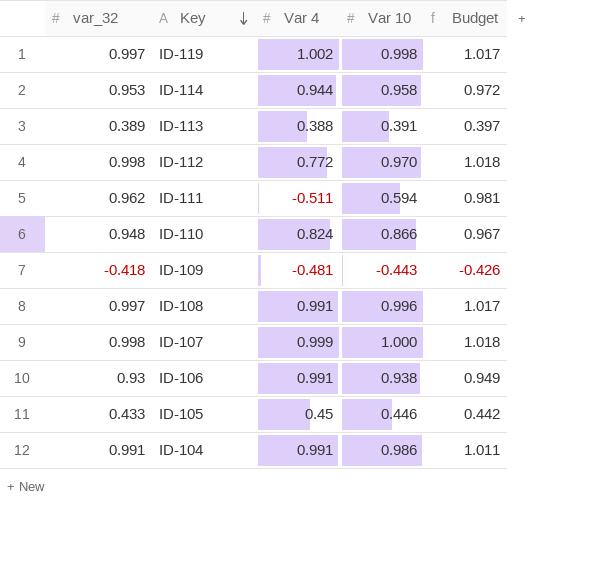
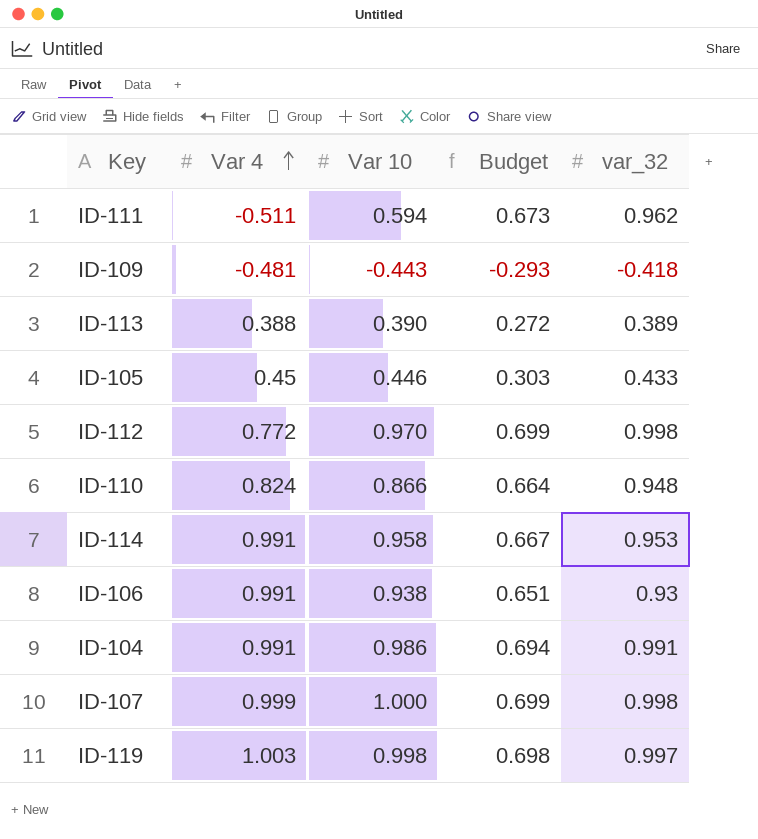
row order: Key descending -> Var 4 ascending
column Budget | formula: [var_32] * 1.02 -> [var_32] * 0.7
column var_32 | position: 1 -> 5
row ID-108: 0.997 | 0.991 | 0.996 | 1.017 -> none
ID-113 | Var 10: 0.391 -> 0.390
ID-114 | Var 4: 0.944 -> 0.991
ID-119 | Var 4: 1.002 -> 1.003

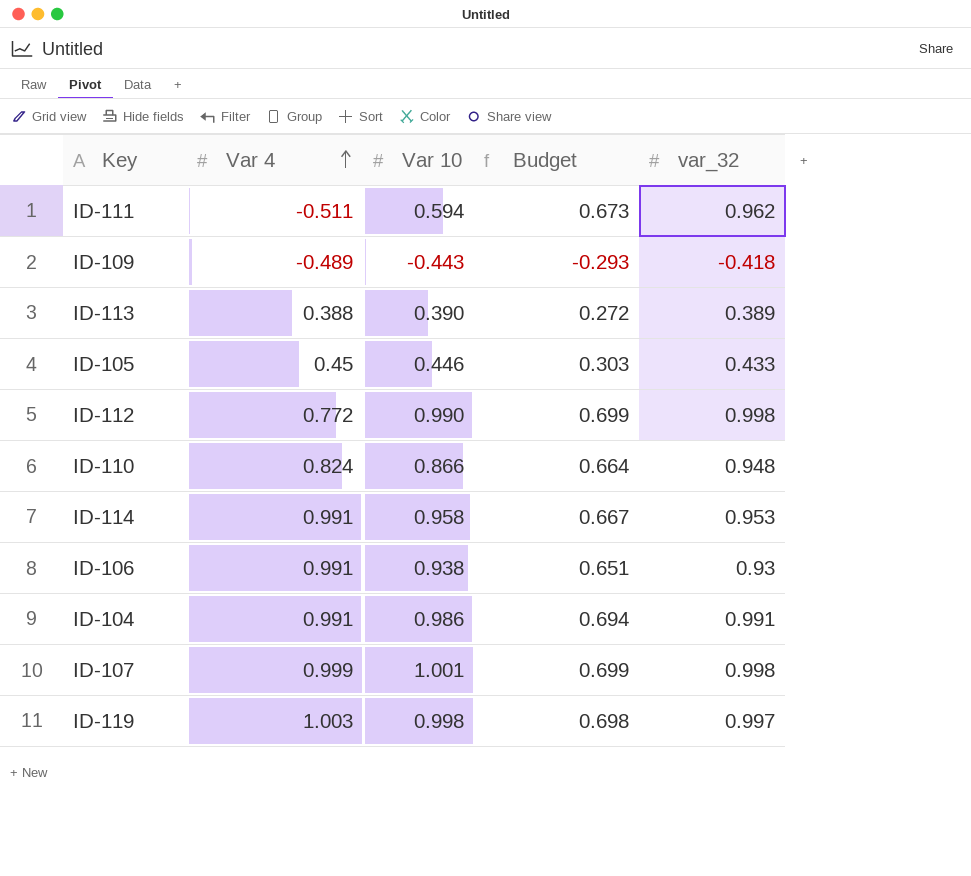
ID-109 | Var 4: -0.481 -> -0.489
ID-112 | Var 10: 0.970 -> 0.990
ID-107 | Var 10: 1.000 -> 1.001

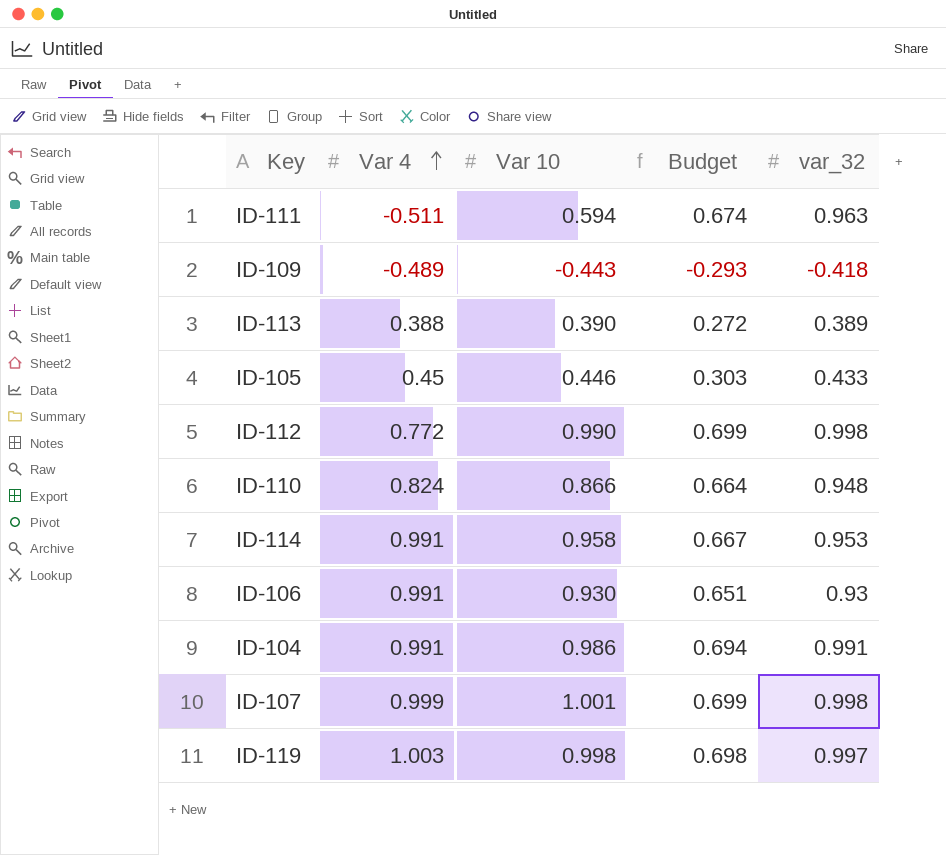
ID-111 | Budget: 0.673 -> 0.674
ID-111 | var_32: 0.962 -> 0.963
ID-106 | Var 10: 0.938 -> 0.930

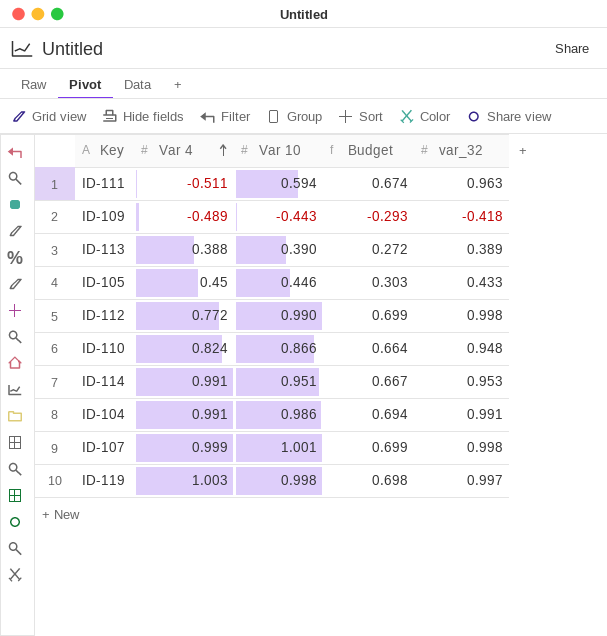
row ID-106: 0.991 | 0.930 | 0.651 | 0.93 -> none
ID-114 | Var 10: 0.958 -> 0.951

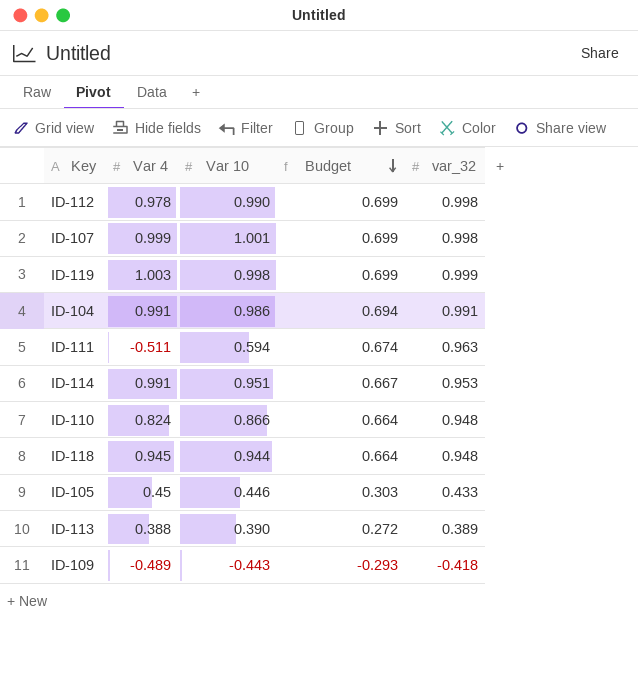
row order: Var 4 ascending -> Budget descending
ID-112 | Var 4: 0.772 -> 0.978
ID-119 | Budget: 0.698 -> 0.699
ID-119 | var_32: 0.997 -> 0.999
row ID-118: none -> 0.945 | 0.944 | 0.664 | 0.948

